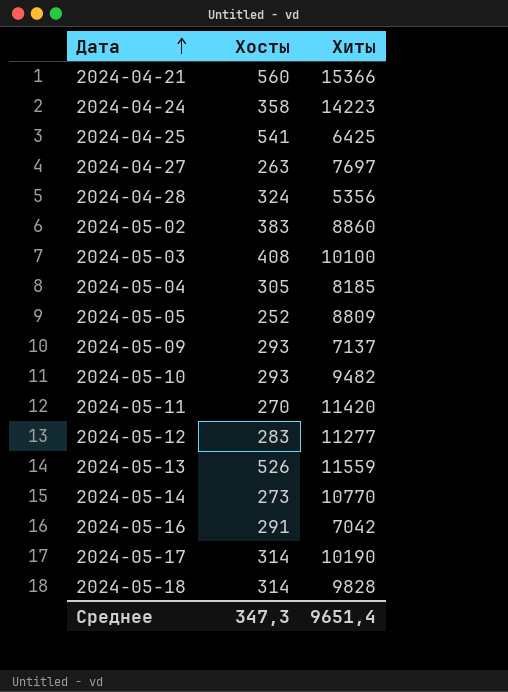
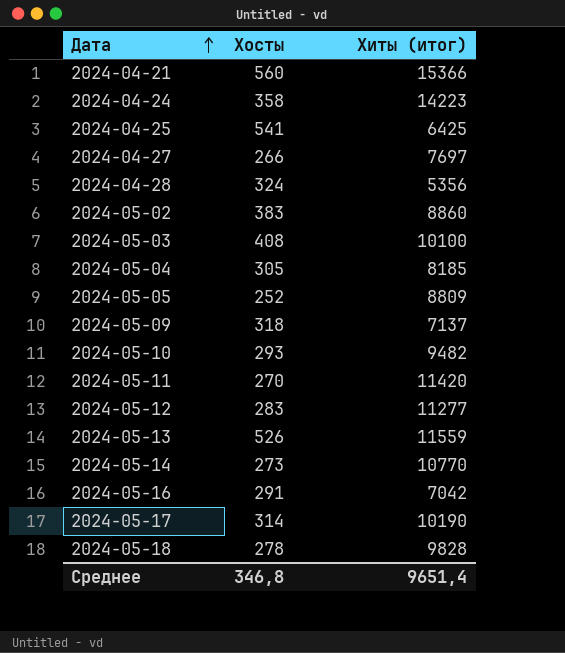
column name: Хиты -> Хиты (итог)
2024-04-27 | Хосты: 263 -> 266
2024-05-09 | Хосты: 293 -> 318
2024-05-18 | Хосты: 314 -> 278
Среднее | Хосты: 347,3 -> 346,8

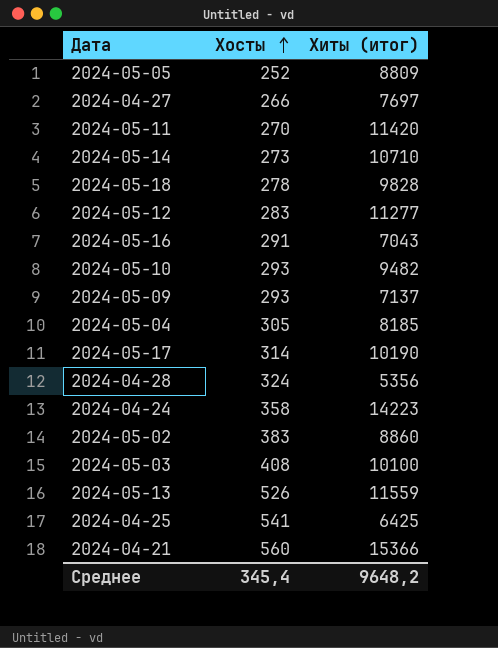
row order: Дата ascending -> Хосты ascending
2024-05-14 | Хиты (итог): 10770 -> 10710
2024-05-16 | Хиты (итог): 7042 -> 7043
2024-05-09 | Хосты: 318 -> 293
Среднее | Хосты: 346,8 -> 345,4
Среднее | Хиты (итог): 9651,4 -> 9648,2

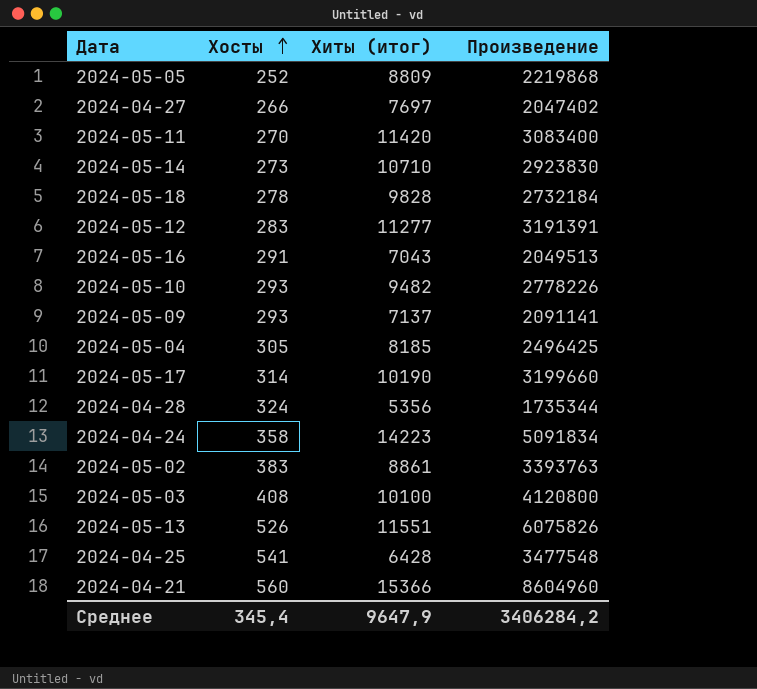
column Произведение | formula: none -> [Хосты] * [Хиты (итог)]
2024-05-02 | Хиты (итог): 8860 -> 8861
2024-05-13 | Хиты (итог): 11559 -> 11551
2024-04-25 | Хиты (итог): 6425 -> 6428
Среднее | Хиты (итог): 9648,2 -> 9647,9

